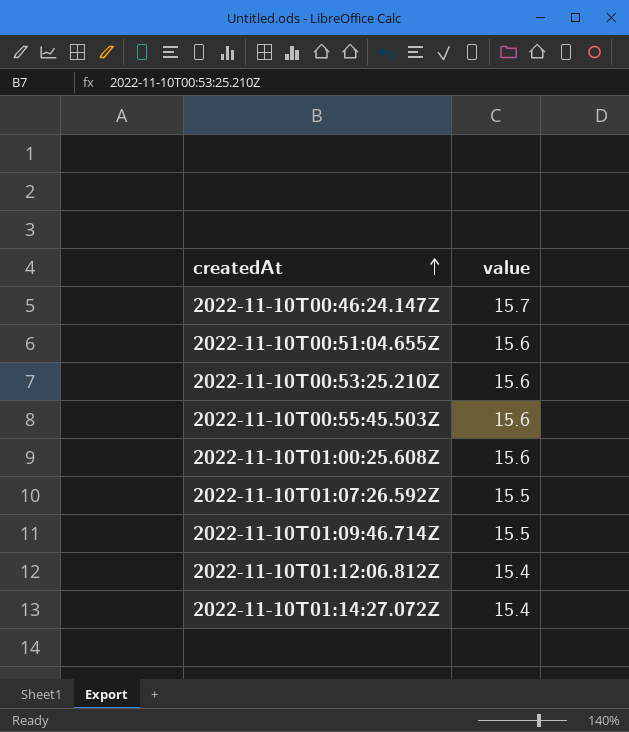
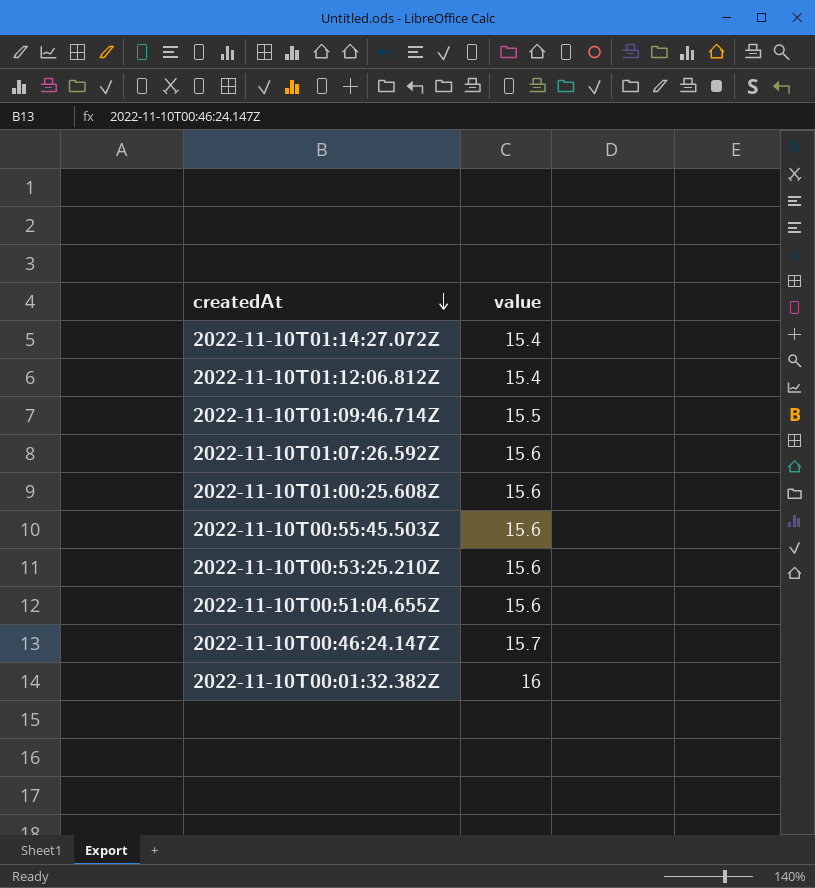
row order: createdAt ascending -> createdAt descending
2022-11-10T01:07:26.592Z | value: 15.5 -> 15.6
row 2022-11-10T00:01:32.382Z: none -> 16

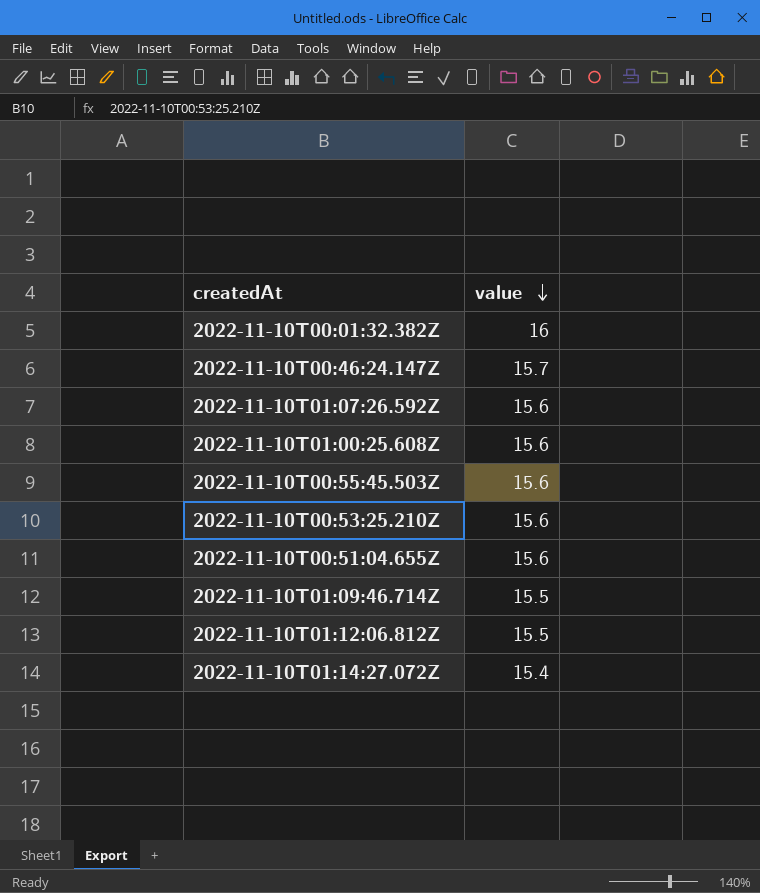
row order: createdAt descending -> value descending
2022-11-10T01:12:06.812Z | value: 15.4 -> 15.5

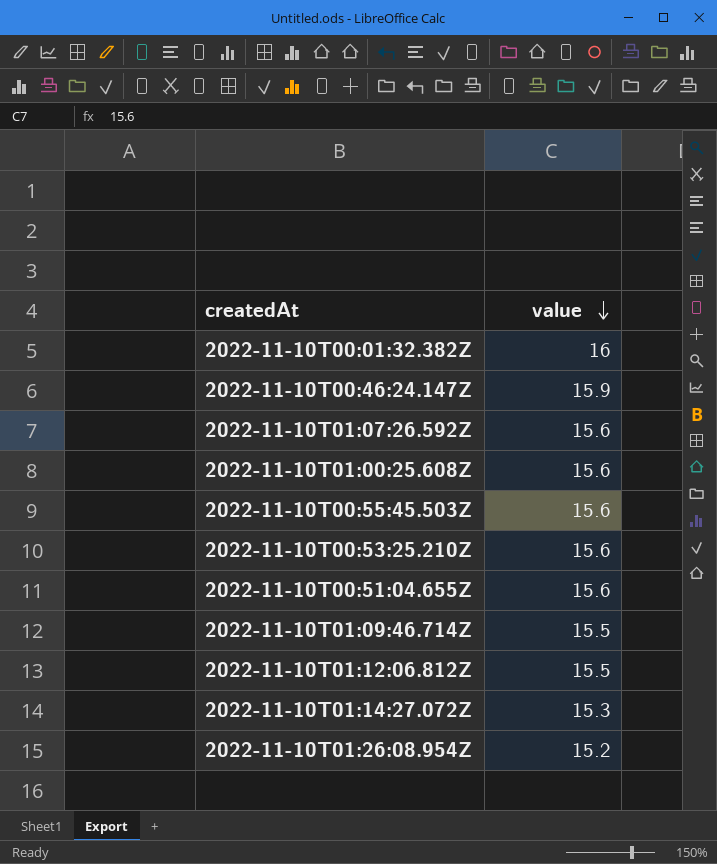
2022-11-10T00:46:24.147Z | value: 15.7 -> 15.9
2022-11-10T01:14:27.072Z | value: 15.4 -> 15.3
row 2022-11-10T01:26:08.954Z: none -> 15.2

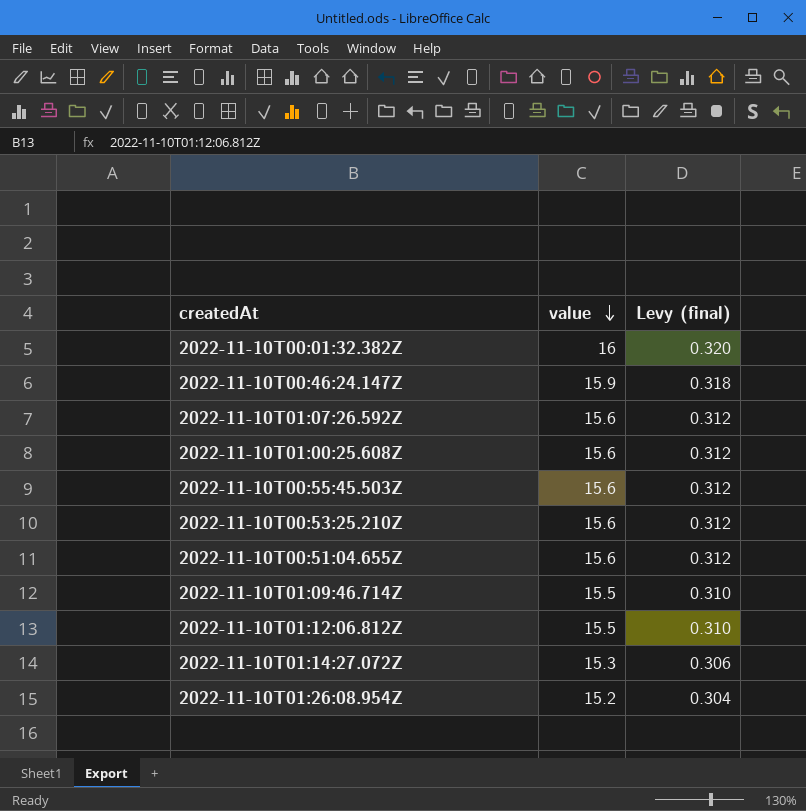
column Levy (final) | formula: none -> [value] * 0.02

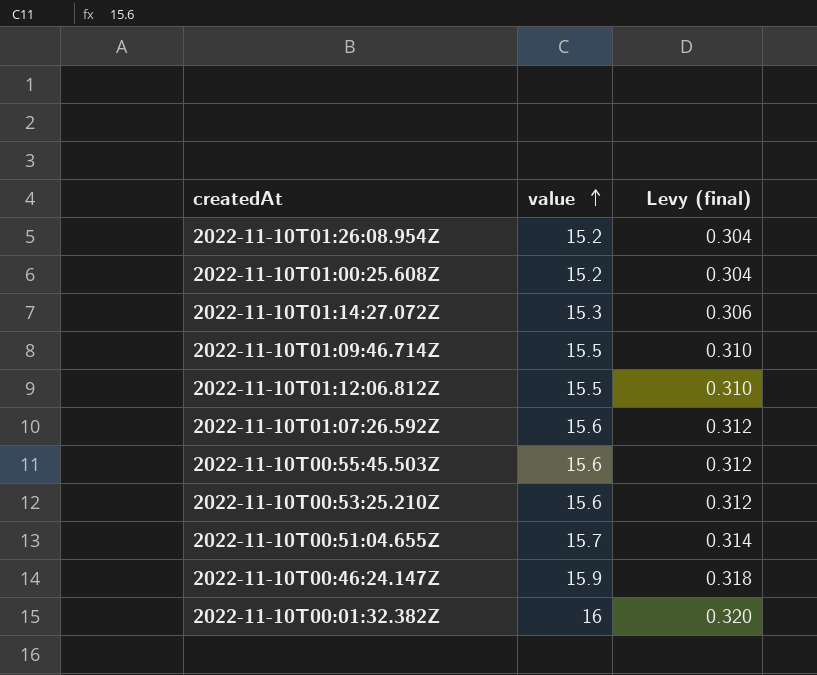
row order: value descending -> value ascending
2022-11-10T01:00:25.608Z | value: 15.6 -> 15.2
2022-11-10T01:00:25.608Z | Levy (final): 0.312 -> 0.304
2022-11-10T00:51:04.655Z | value: 15.6 -> 15.7
2022-11-10T00:51:04.655Z | Levy (final): 0.312 -> 0.314

